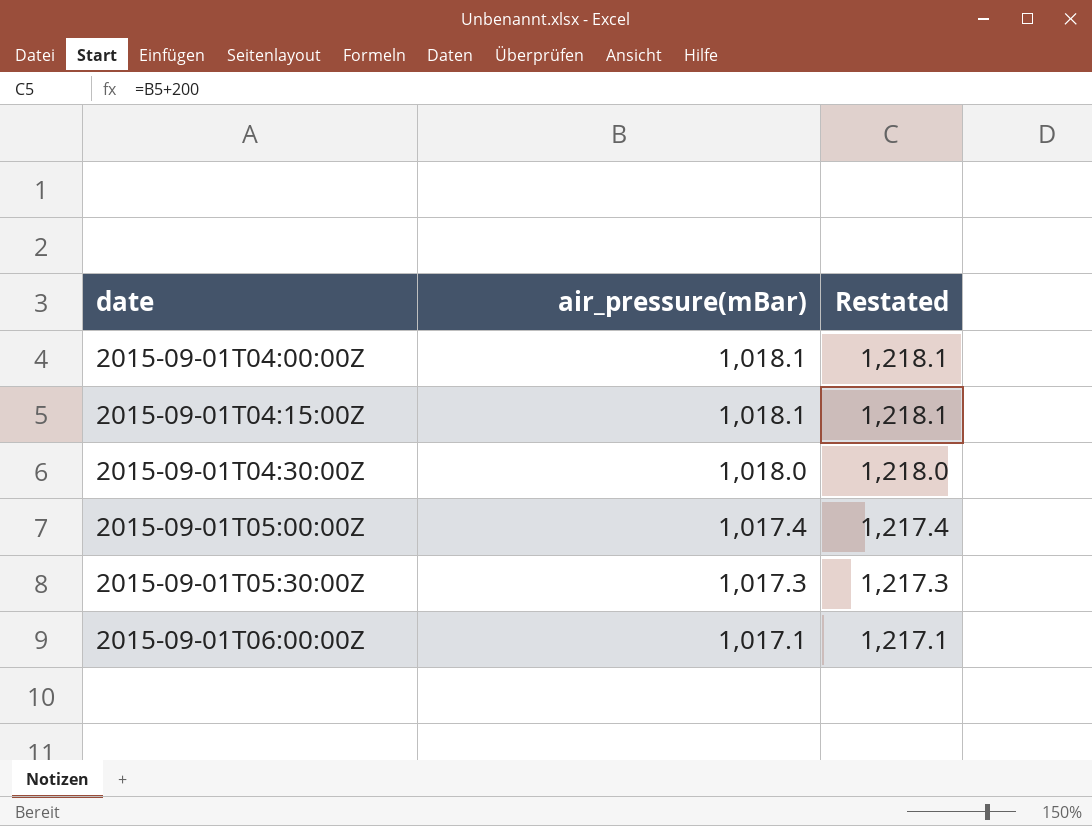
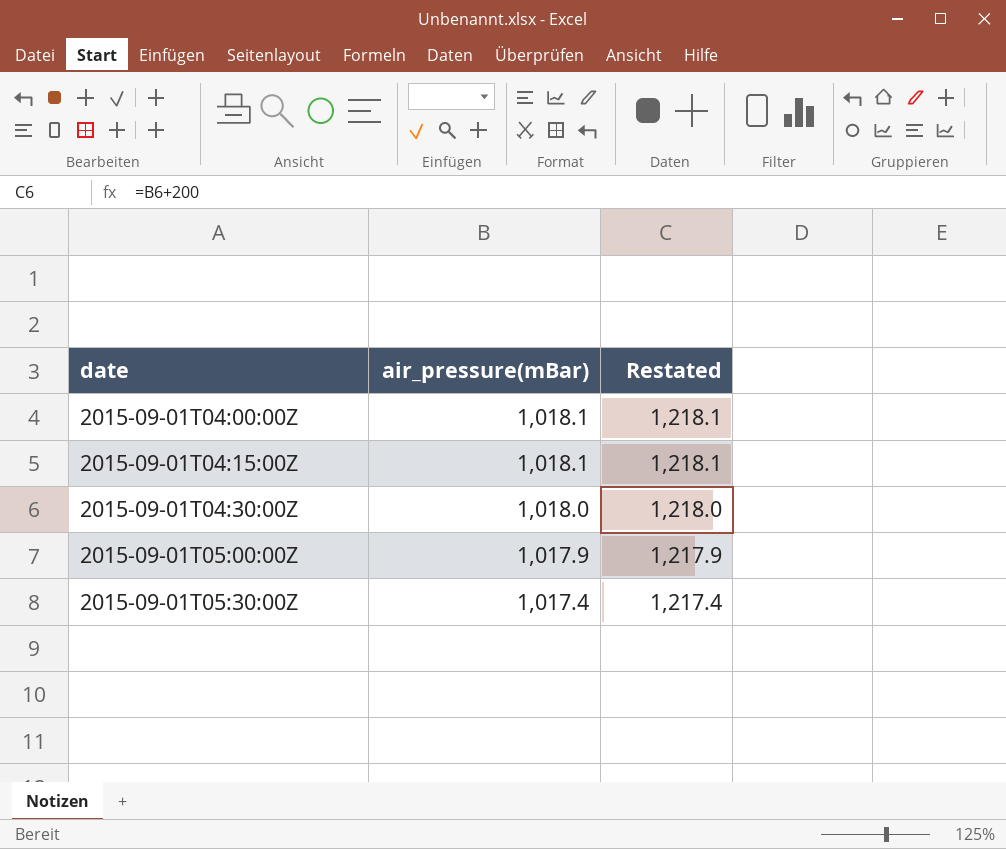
row 2015-09-01T06:00:00Z: 1,017.1 | 1,217.1 -> none
2015-09-01T05:00:00Z | air_pressure(mBar): 1,017.4 -> 1,017.9
2015-09-01T05:00:00Z | Restated: 1,217.4 -> 1,217.9
2015-09-01T05:30:00Z | air_pressure(mBar): 1,017.3 -> 1,017.4
2015-09-01T05:30:00Z | Restated: 1,217.3 -> 1,217.4

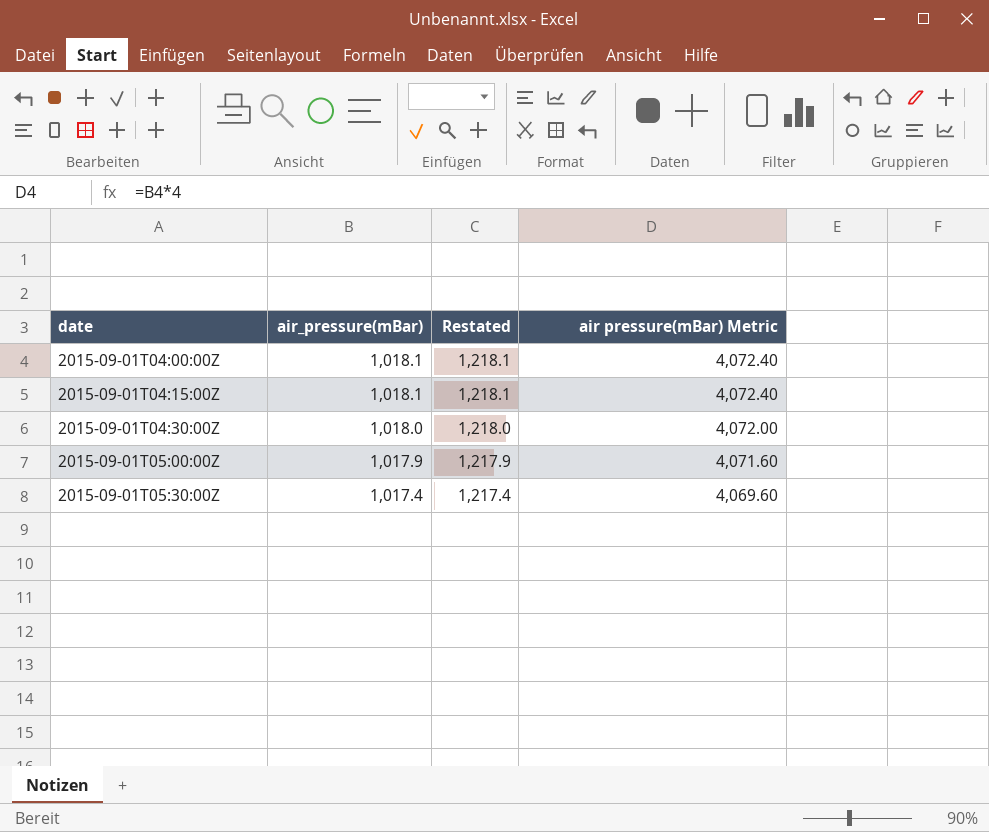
column air pressure(mBar) Metric | formula: none -> [air_pressure(mBar)] * 4

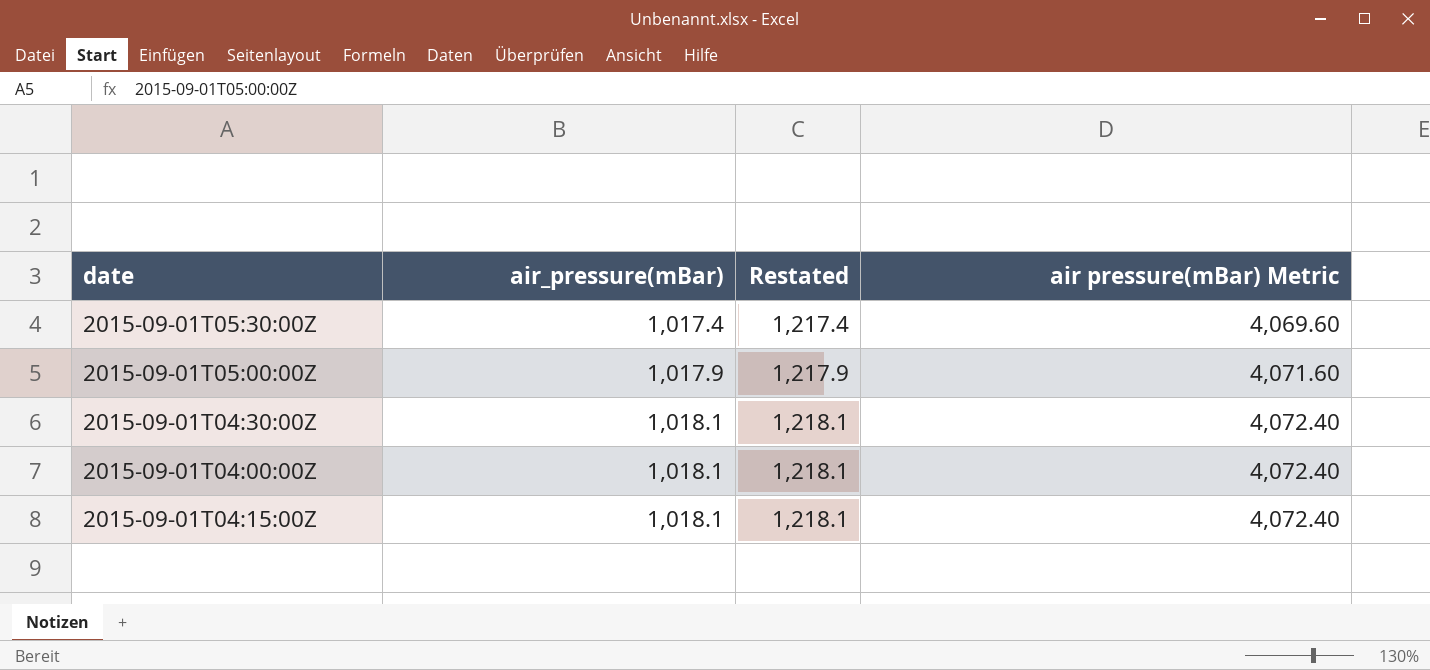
row order: date ascending -> air_pressure(mBar) ascending
2015-09-01T04:30:00Z | air_pressure(mBar): 1,018.0 -> 1,018.1
2015-09-01T04:30:00Z | Restated: 1,218.0 -> 1,218.1
2015-09-01T04:30:00Z | air pressure(mBar) Metric: 4,072.00 -> 4,072.40

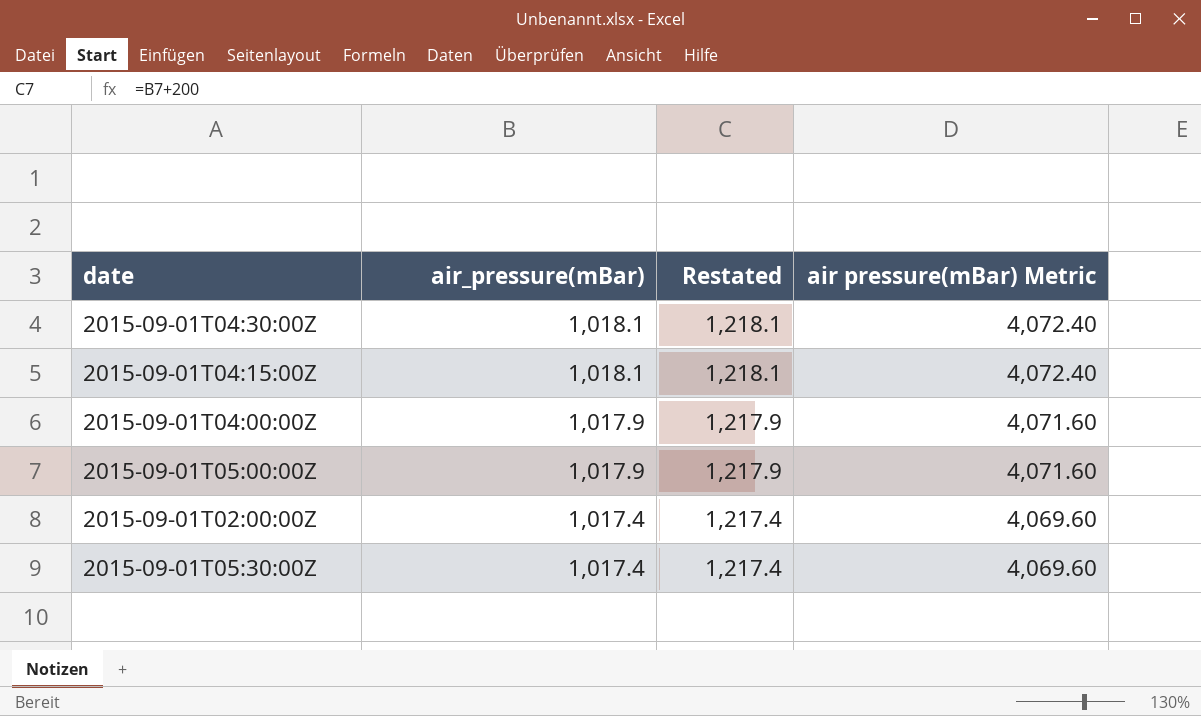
row order: air_pressure(mBar) ascending -> air_pressure(mBar) descending
2015-09-01T04:00:00Z | air_pressure(mBar): 1,018.1 -> 1,017.9
2015-09-01T04:00:00Z | Restated: 1,218.1 -> 1,217.9
2015-09-01T04:00:00Z | air pressure(mBar) Metric: 4,072.40 -> 4,071.60
row 2015-09-01T02:00:00Z: none -> 1,017.4 | 1,217.4 | 4,069.60

